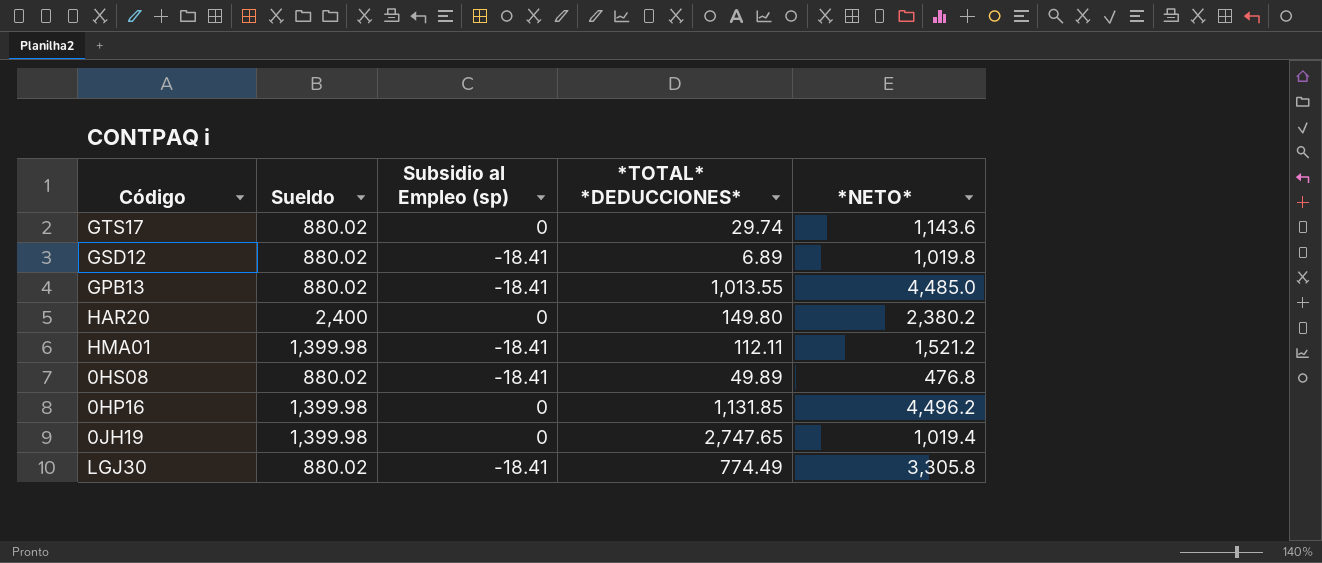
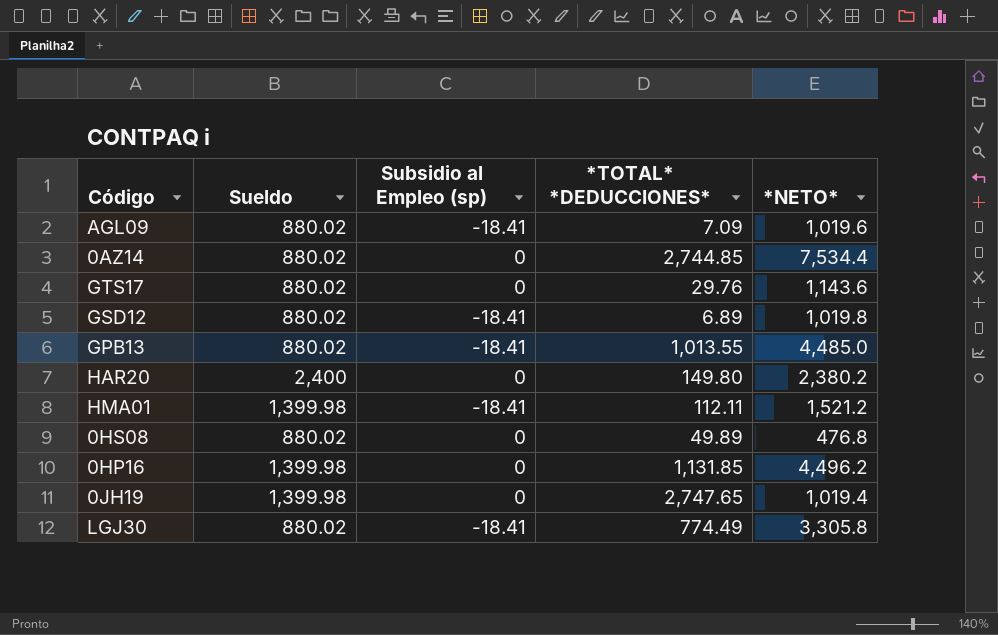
row AGL09: none -> 880.02 | -18.41 | 7.09 | 1,019.6
row 0AZ14: none -> 880.02 | 0 | 2,744.85 | 7,534.4
GTS17 | *TOTAL* *DEDUCCIONES*: 29.74 -> 29.76
0HS08 | Subsidio al Empleo (sp): -18.41 -> 0

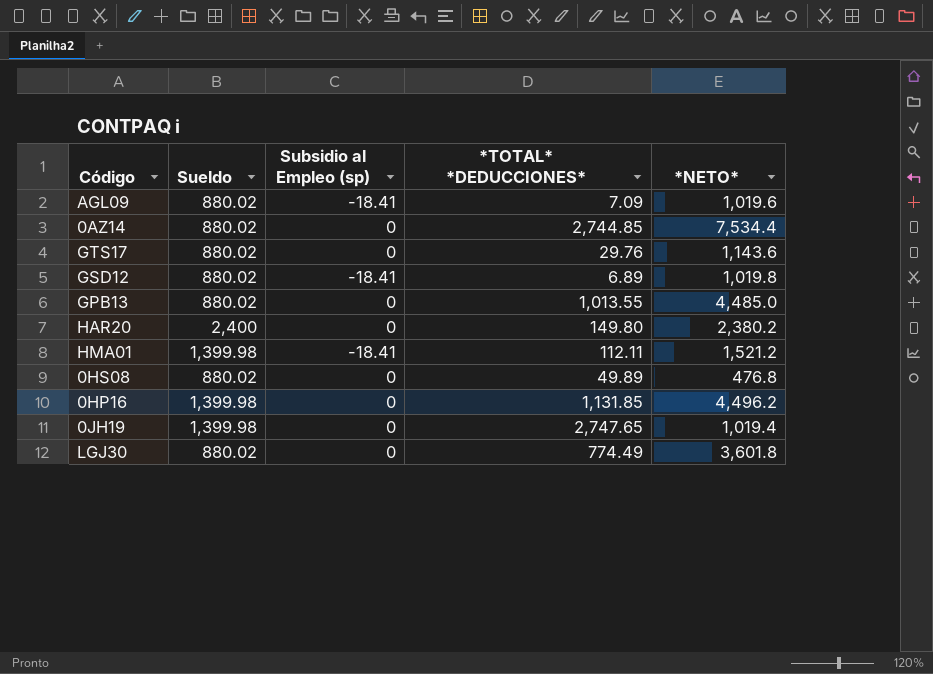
GPB13 | Subsidio al Empleo (sp): -18.41 -> 0
LGJ30 | Subsidio al Empleo (sp): -18.41 -> 0
LGJ30 | *NETO*: 3,305.8 -> 3,601.8

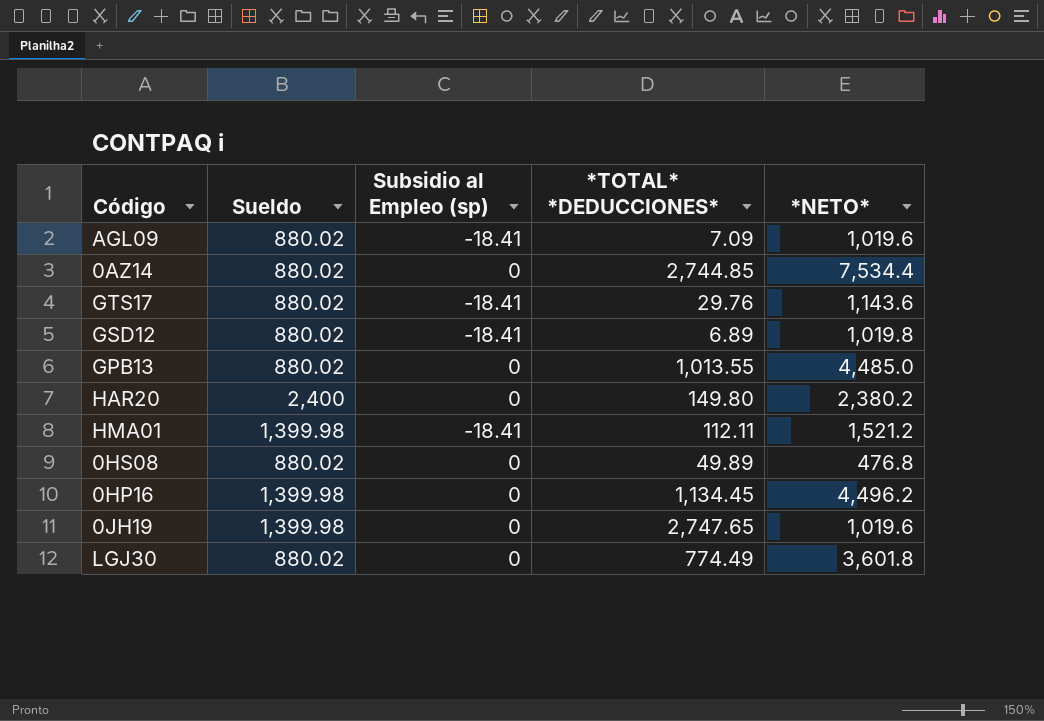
GTS17 | Subsidio al Empleo (sp): 0 -> -18.41
0HP16 | *TOTAL* *DEDUCCIONES*: 1,131.85 -> 1,134.45
0JH19 | *NETO*: 1,019.4 -> 1,019.6

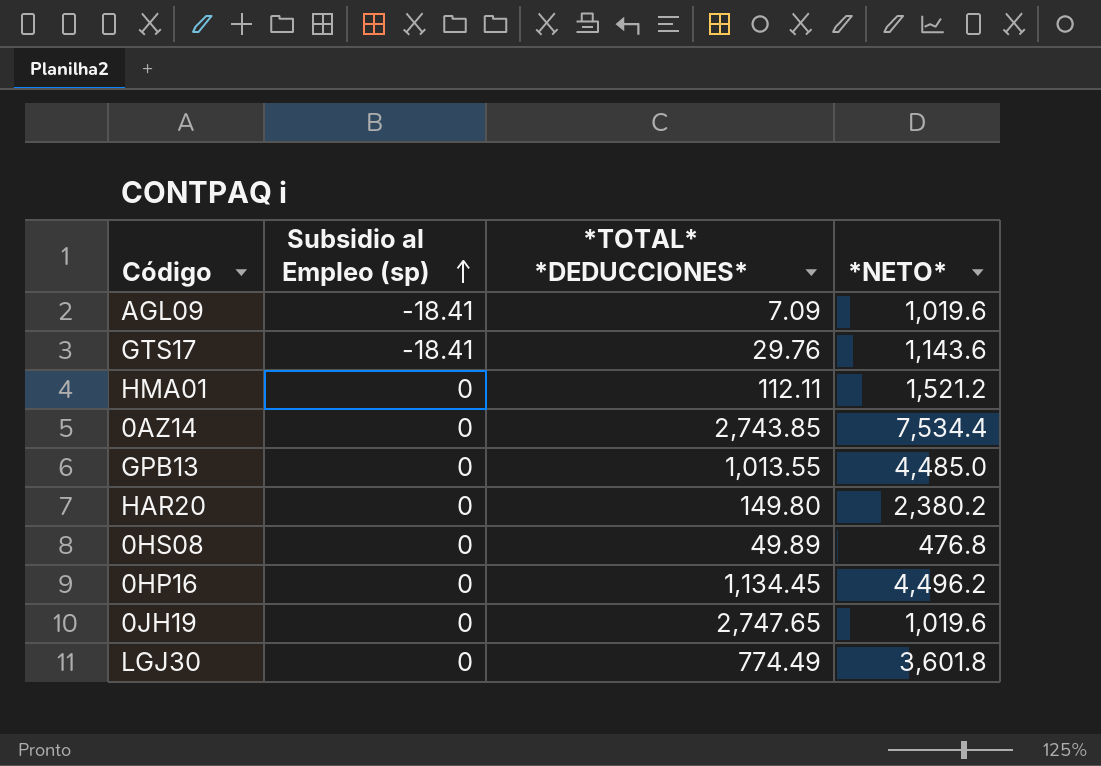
row order: none -> Subsidio al Empleo (sp) ascending
column Sueldo | position: 2 -> none
row GSD12: 880.02 | -18.41 | 6.89 | 1,019.8 -> none
HMA01 | Subsidio al Empleo (sp): -18.41 -> 0
0AZ14 | *TOTAL* *DEDUCCIONES*: 2,744.85 -> 2,743.85

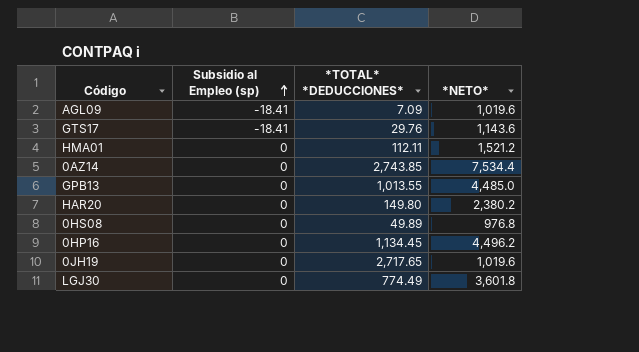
0HS08 | *NETO*: 476.8 -> 976.8
0JH19 | *TOTAL* *DEDUCCIONES*: 2,747.65 -> 2,717.65

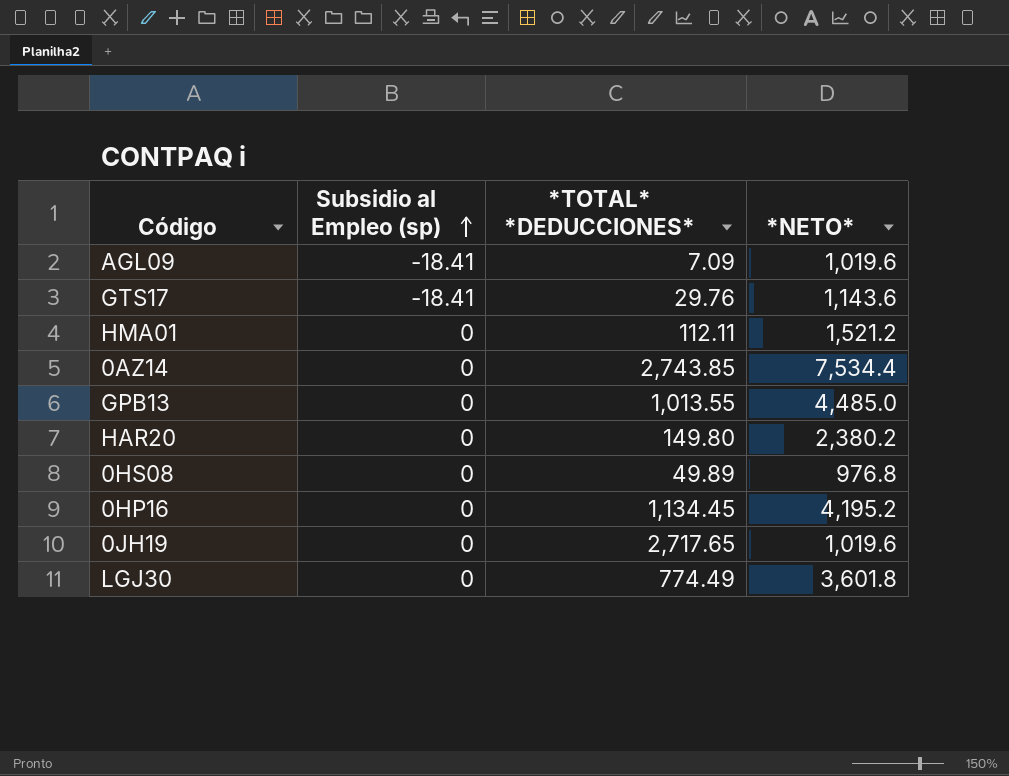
0HP16 | *NETO*: 4,496.2 -> 4,195.2

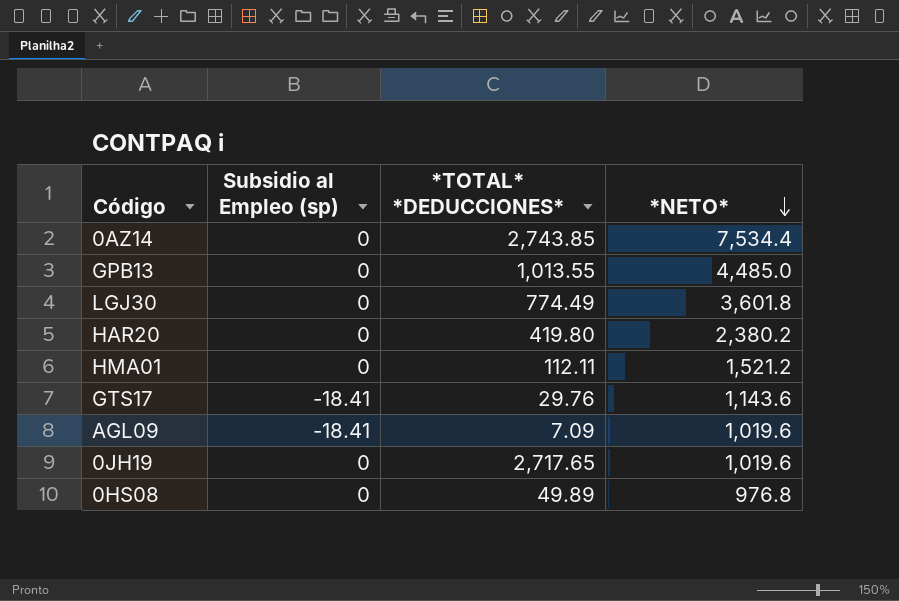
row order: Subsidio al Empleo (sp) ascending -> *NETO* descending
row 0HP16: 0 | 1,134.45 | 4,195.2 -> none
HAR20 | *TOTAL* *DEDUCCIONES*: 149.80 -> 419.80

